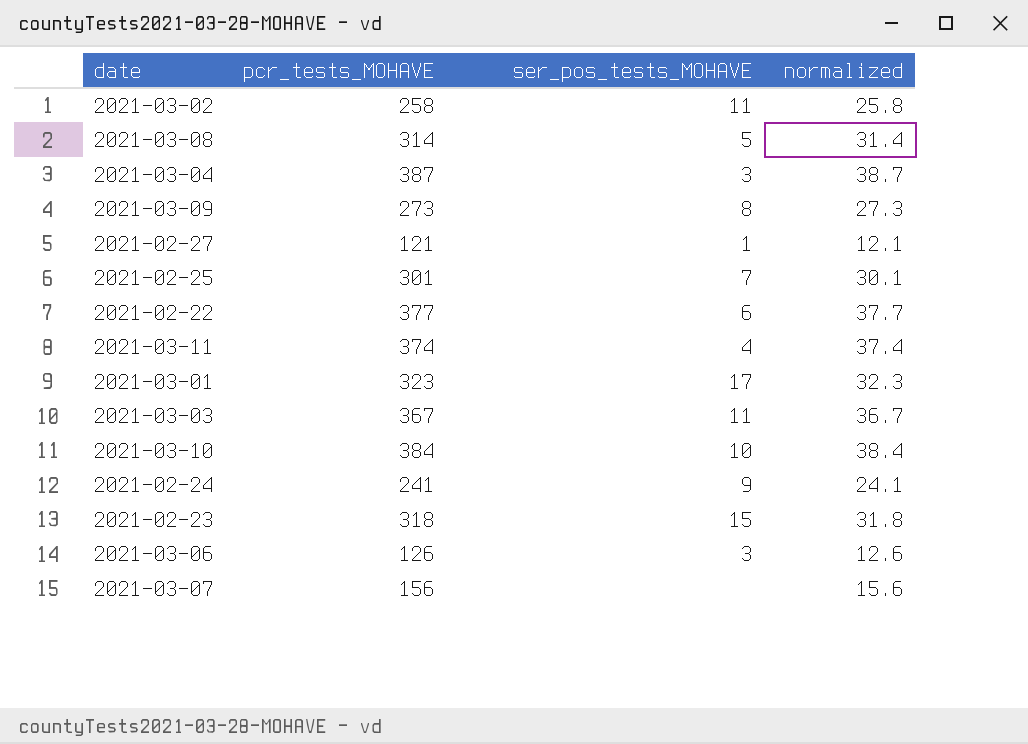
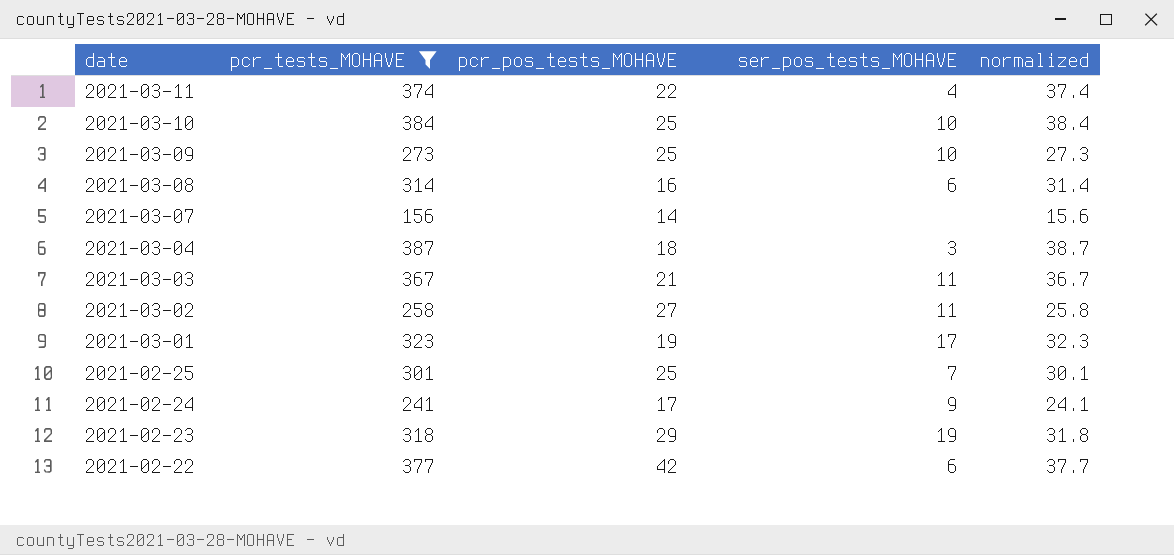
filter: none -> pcr_tests_MOHAVE >= 156
row order: none -> date descending
column pcr_pos_tests_MOHAVE | position: none -> 3
2021-03-09 | ser_pos_tests_MOHAVE: 8 -> 10
2021-03-08 | ser_pos_tests_MOHAVE: 5 -> 6
2021-02-23 | ser_pos_tests_MOHAVE: 15 -> 19

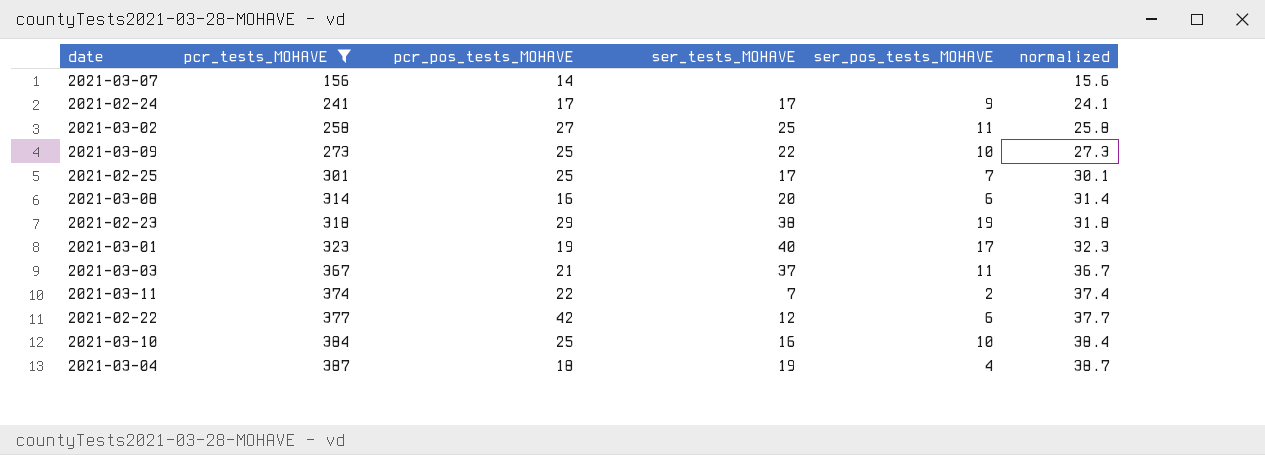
row order: date descending -> pcr_tests_MOHAVE ascending
column ser_tests_MOHAVE | position: none -> 4
2021-03-11 | ser_pos_tests_MOHAVE: 4 -> 2
2021-03-04 | ser_pos_tests_MOHAVE: 3 -> 4

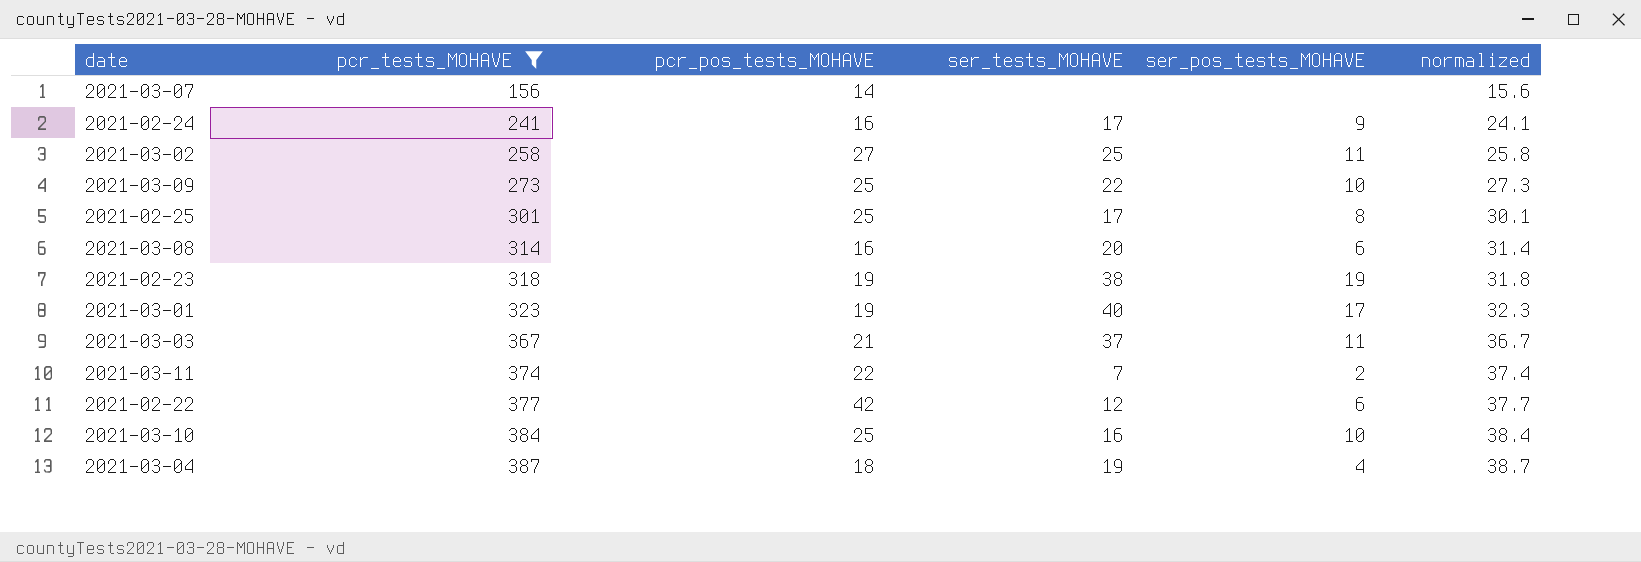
2021-02-24 | pcr_pos_tests_MOHAVE: 17 -> 16
2021-02-25 | ser_pos_tests_MOHAVE: 7 -> 8
2021-02-23 | pcr_pos_tests_MOHAVE: 29 -> 19

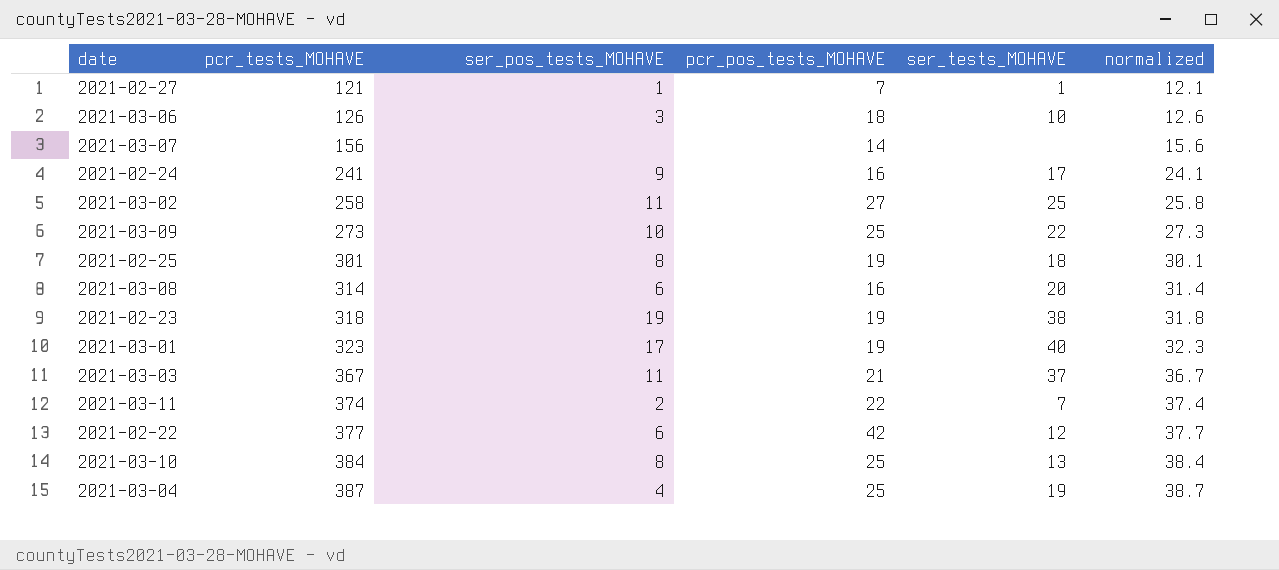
filter: pcr_tests_MOHAVE >= 156 -> none
column ser_pos_tests_MOHAVE | position: 5 -> 3
2021-02-25 | pcr_pos_tests_MOHAVE: 25 -> 19
2021-02-25 | ser_tests_MOHAVE: 17 -> 18
2021-03-10 | ser_pos_tests_MOHAVE: 10 -> 8
2021-03-10 | ser_tests_MOHAVE: 16 -> 13
2021-03-04 | pcr_pos_tests_MOHAVE: 18 -> 25

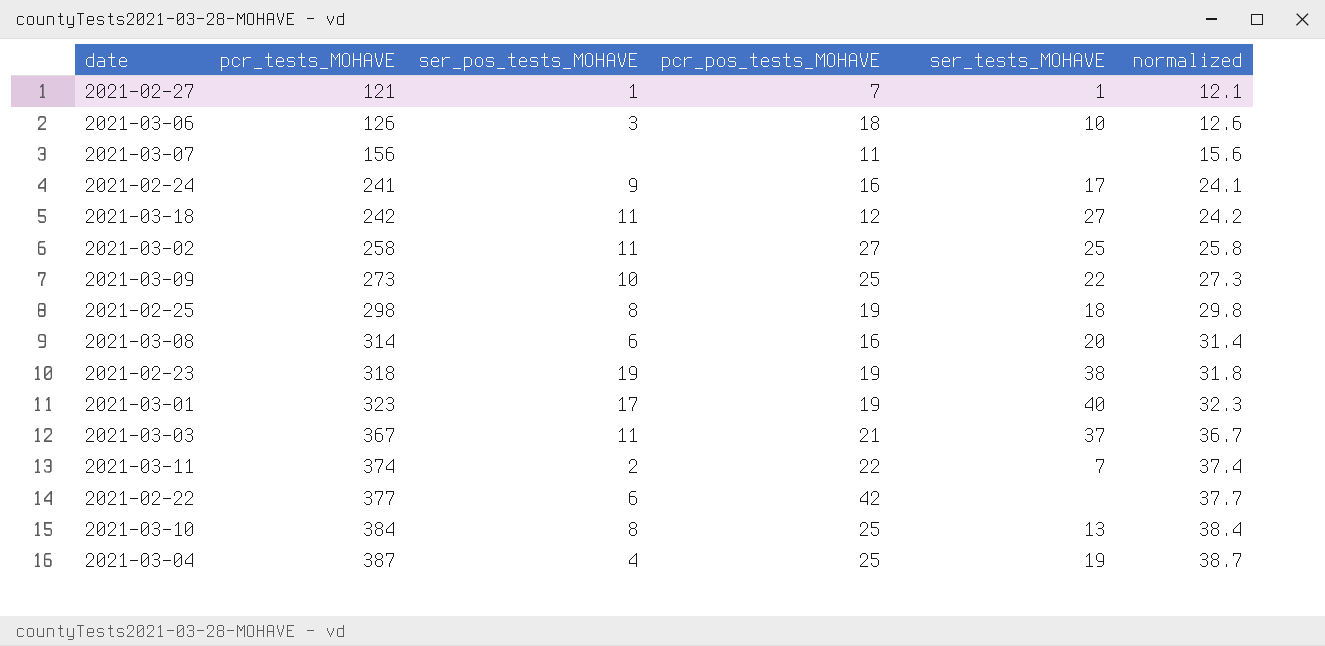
2021-03-07 | pcr_pos_tests_MOHAVE: 14 -> 11
row 2021-03-18: none -> 242 | 11 | 12 | 27 | 24.2
2021-02-25 | pcr_tests_MOHAVE: 301 -> 298
2021-02-25 | normalized: 30.1 -> 29.8
2021-02-22 | ser_tests_MOHAVE: 12 -> none

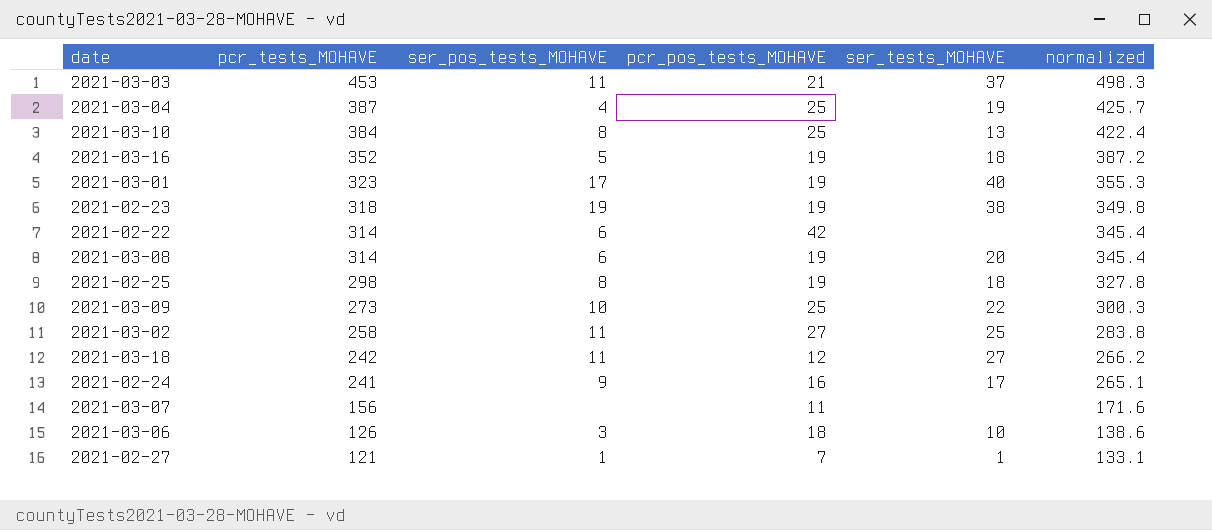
row order: pcr_tests_MOHAVE ascending -> pcr_tests_MOHAVE descending
column normalized | formula: [pcr_tests_MOHAVE] * 0.1 -> [pcr_tests_MOHAVE] * 1.1
row 2021-03-11: 374 | 2 | 22 | 7 | 37.4 -> none
2021-03-03 | pcr_tests_MOHAVE: 367 -> 453
row 2021-03-16: none -> 352 | 5 | 19 | 18 | 387.2
2021-02-22 | pcr_tests_MOHAVE: 377 -> 314
2021-03-08 | pcr_pos_tests_MOHAVE: 16 -> 19

